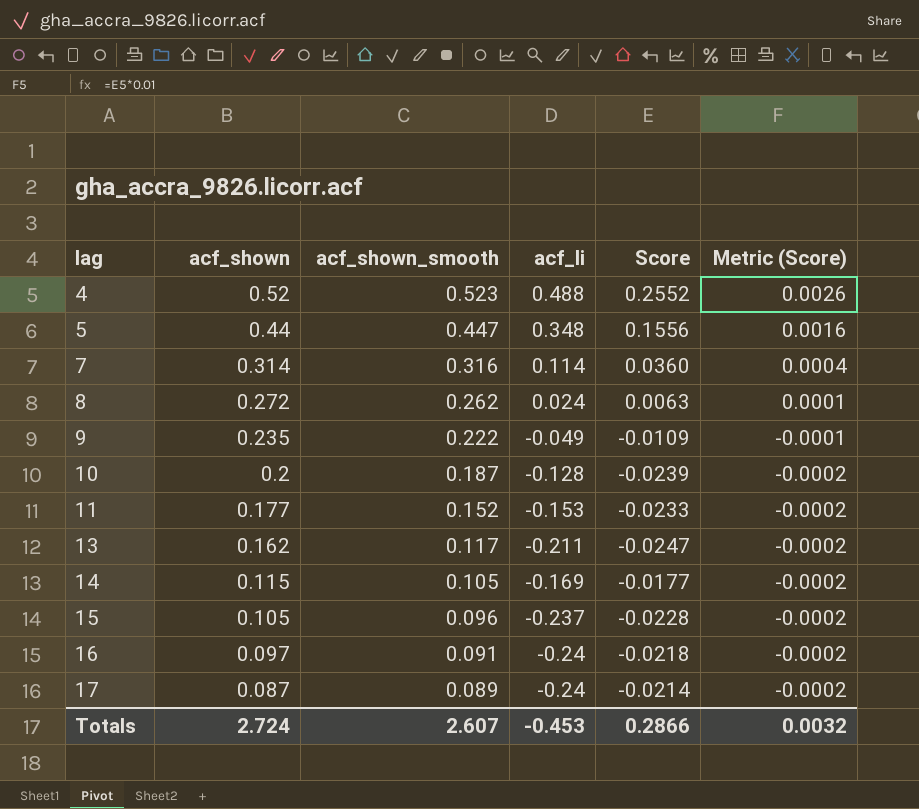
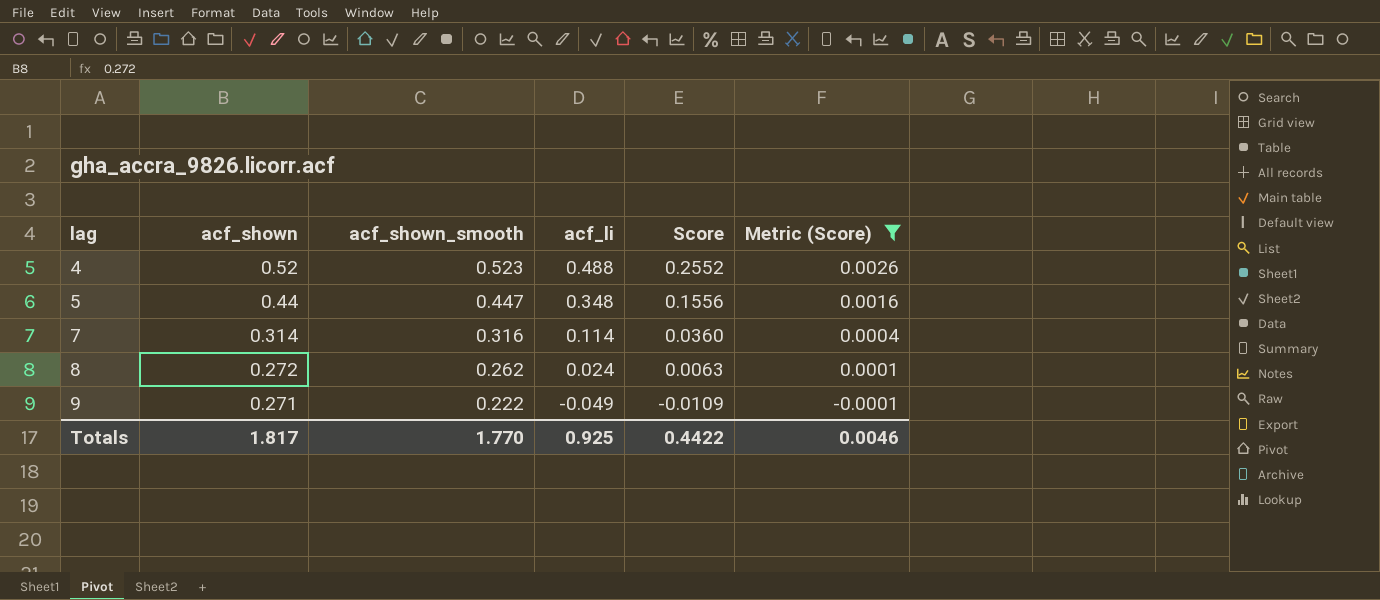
filter: none -> Metric (Score) != -0.0002
9 | acf_shown: 0.235 -> 0.271
Totals | acf_shown: 2.724 -> 1.817
Totals | acf_shown_smooth: 2.607 -> 1.770
Totals | acf_li: -0.453 -> 0.925
Totals | Score: 0.2866 -> 0.4422
Totals | Metric (Score): 0.0032 -> 0.0046

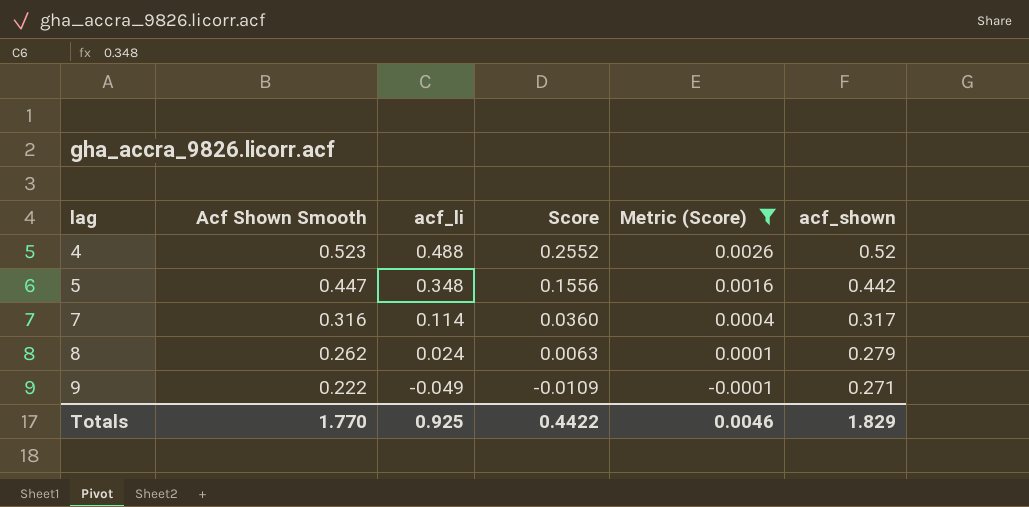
column name: acf_shown_smooth -> Acf Shown Smooth
column acf_shown | position: 2 -> 6
5 | acf_shown: 0.44 -> 0.442
7 | acf_shown: 0.314 -> 0.317
8 | acf_shown: 0.272 -> 0.279
Totals | acf_shown: 1.817 -> 1.829

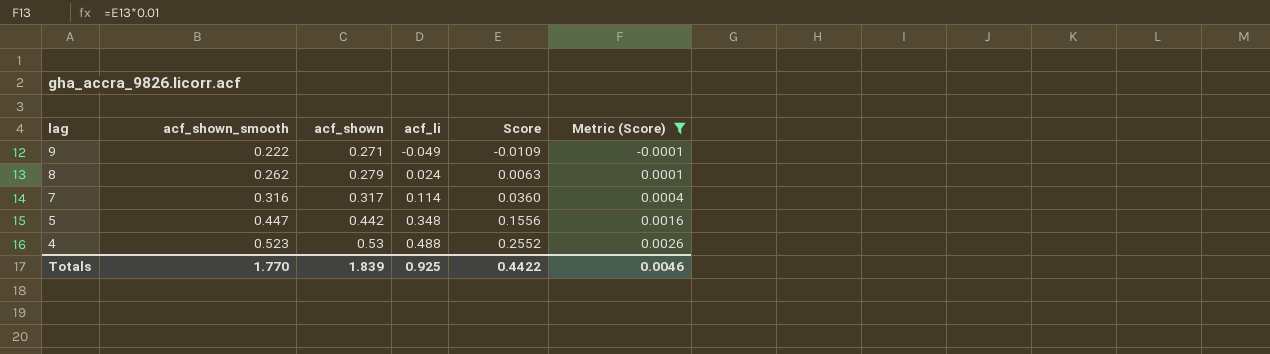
row order: lag ascending -> lag descending
column name: Acf Shown Smooth -> acf_shown_smooth
column acf_shown | position: 6 -> 3
4 | acf_shown: 0.52 -> 0.53
Totals | acf_shown: 1.829 -> 1.839

